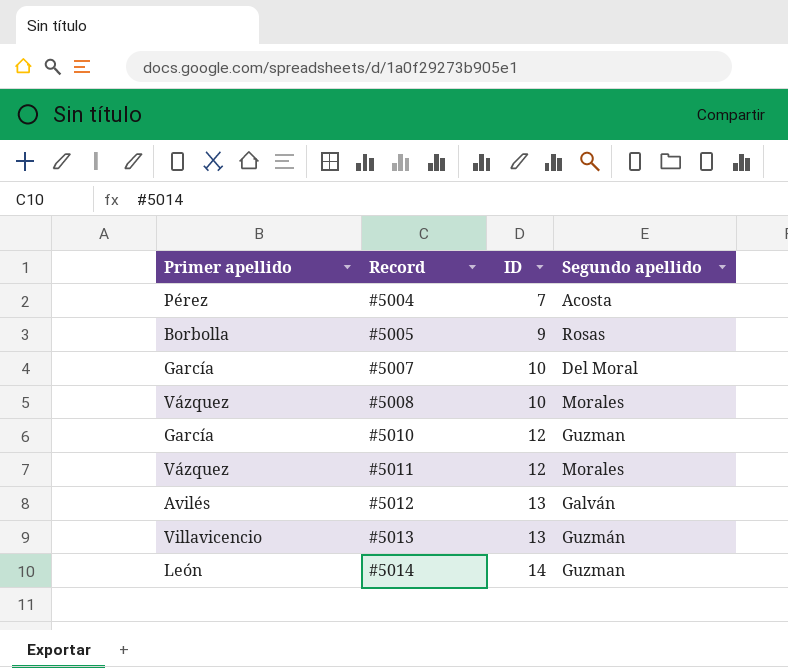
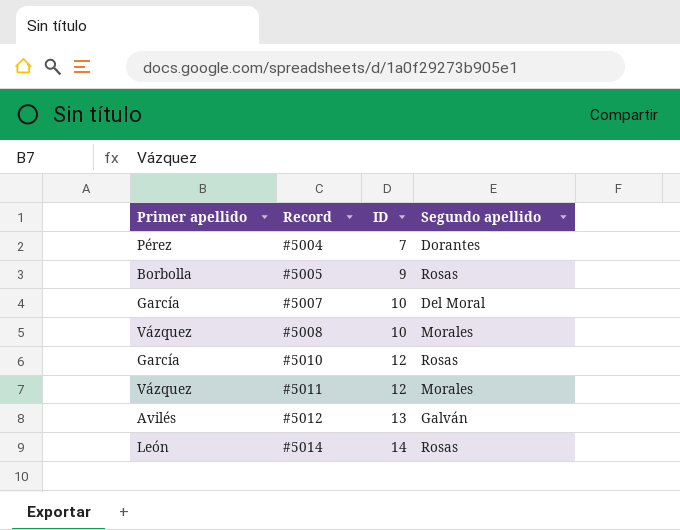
row #5013: Villavicencio | 13 | Guzmán -> none
#5004 | Segundo apellido: Acosta -> Dorantes
#5010 | Segundo apellido: Guzman -> Rosas
#5014 | Segundo apellido: Guzman -> Rosas

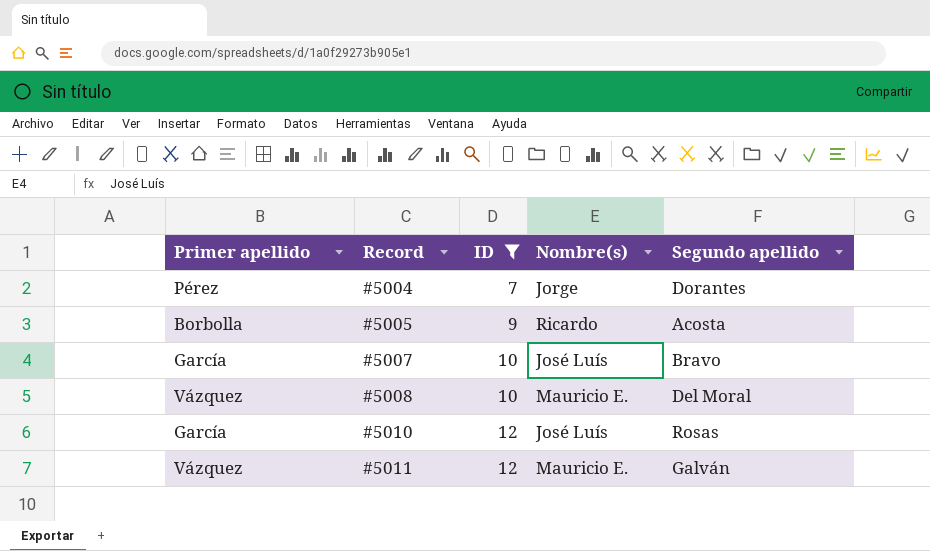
filter: none -> ID <= 12
column Nombre(s) | position: none -> 4
#5005 | Segundo apellido: Rosas -> Acosta
#5007 | Segundo apellido: Del Moral -> Bravo
#5008 | Segundo apellido: Morales -> Del Moral
#5011 | Segundo apellido: Morales -> Galván

